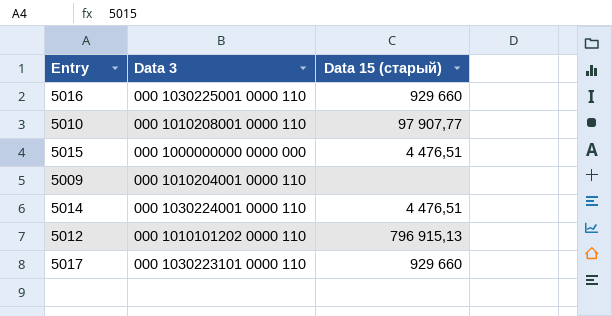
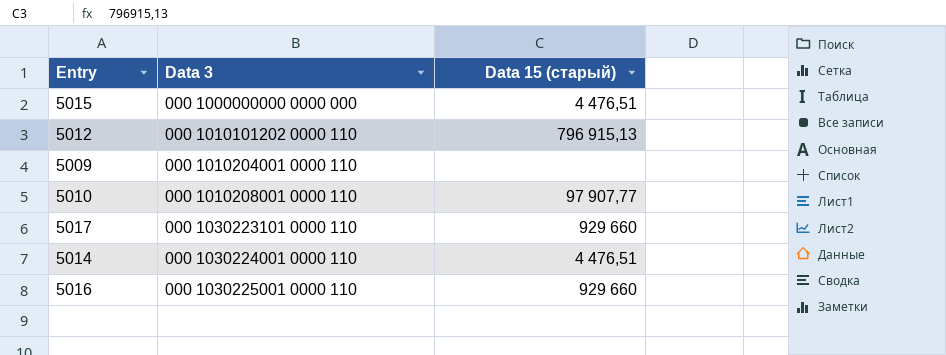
row order: none -> Data 3 ascending

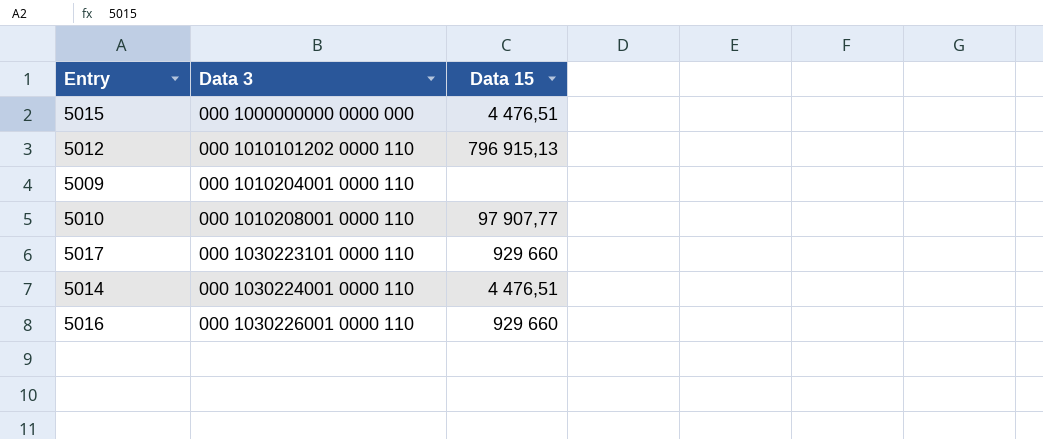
column name: Data 15 (старый) -> Data 15
5016 | Data 3: 000 1030225001 0000 110 -> 000 1030226001 0000 110

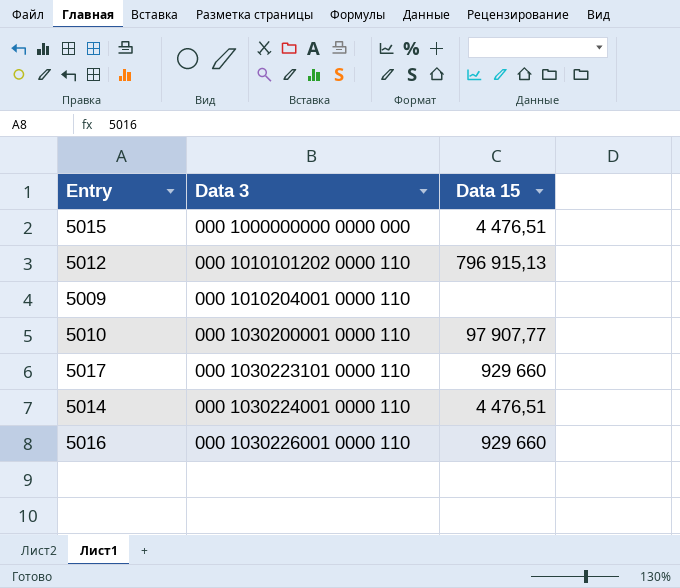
5010 | Data 3: 000 1010208001 0000 110 -> 000 1030200001 0000 110

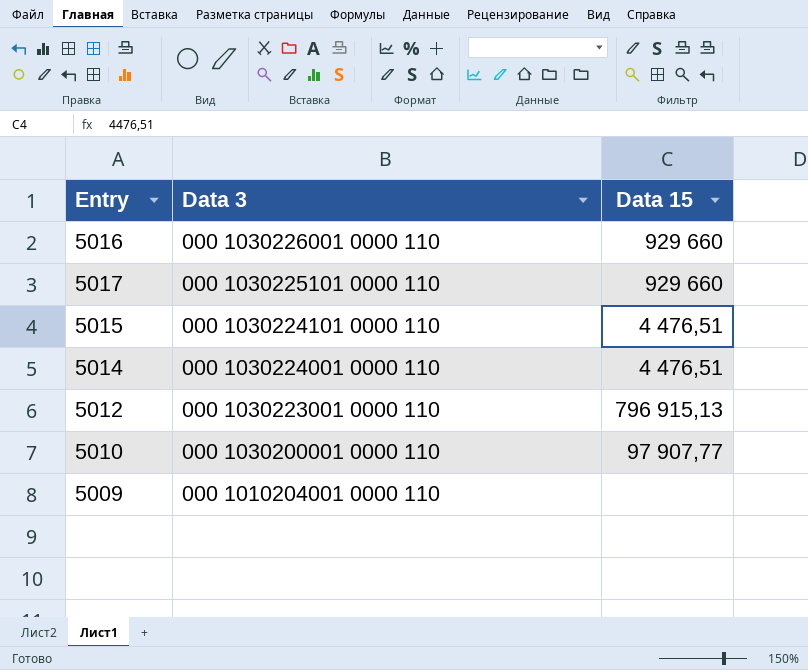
row order: Data 3 ascending -> Data 3 descending
5017 | Data 3: 000 1030223101 0000 110 -> 000 1030225101 0000 110
5015 | Data 3: 000 1000000000 0000 000 -> 000 1030224101 0000 110
5012 | Data 3: 000 1010101202 0000 110 -> 000 1030223001 0000 110

